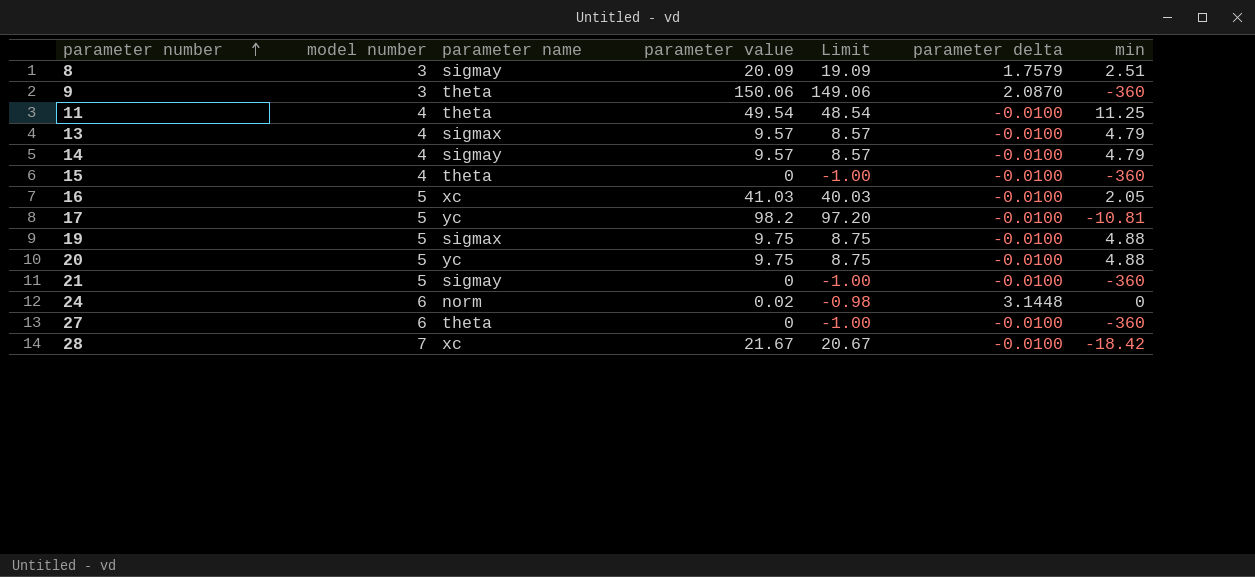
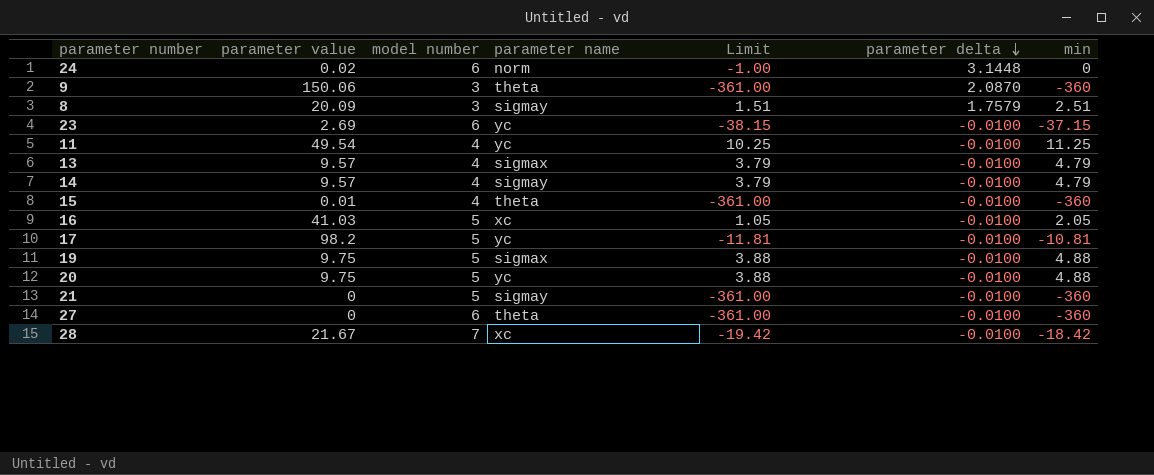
row order: parameter number ascending -> parameter delta descending
column parameter value | position: 4 -> 2
column Limit | formula: [parameter value] - 1 -> [min] - 1
row 23: none -> 2.69 | 6 | yc | -38.15 | -0.0100 | -37.15
11 | parameter name: theta -> yc
15 | parameter value: 0 -> 0.01

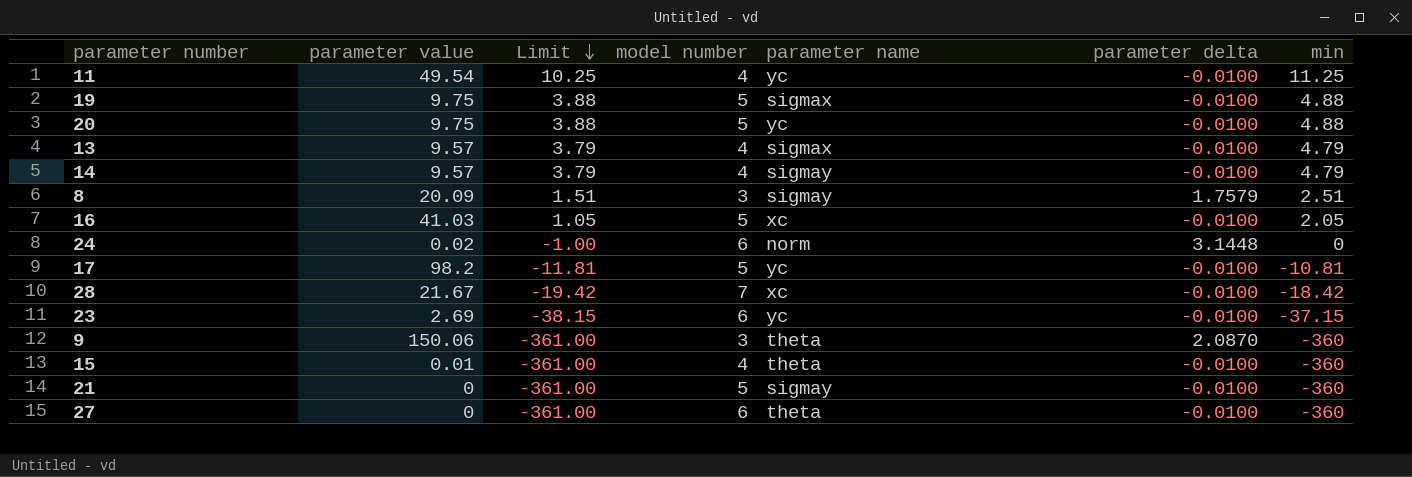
row order: parameter delta descending -> Limit descending
column Limit | position: 5 -> 3

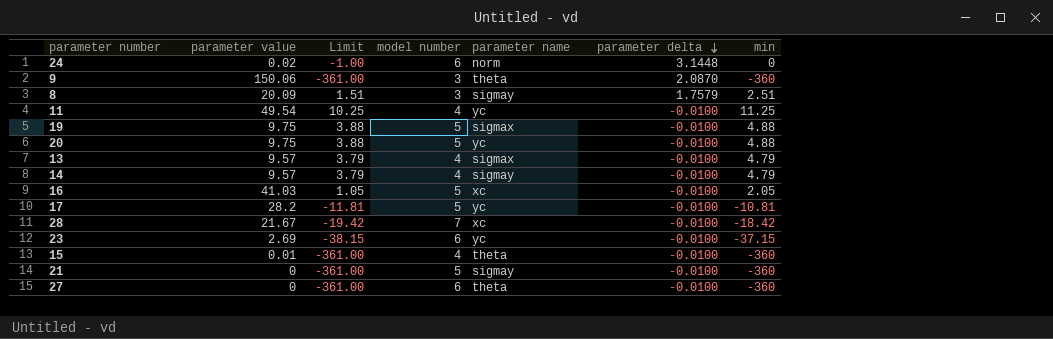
row order: Limit descending -> parameter delta descending
17 | parameter value: 98.2 -> 28.2

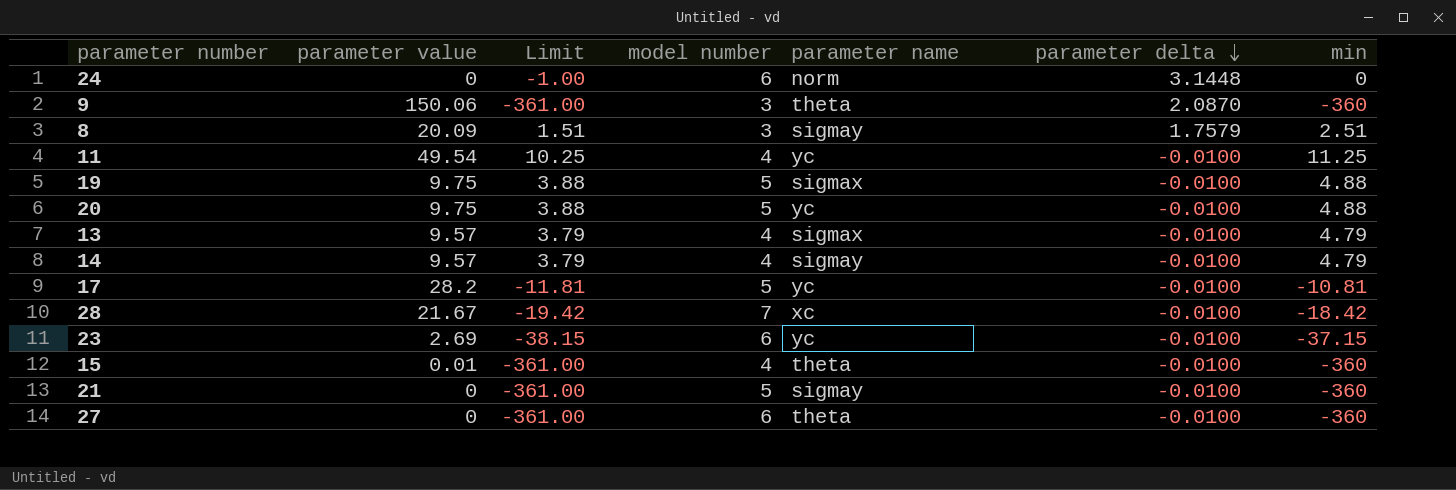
row 16: 41.03 | 1.05 | 5 | xc | -0.0100 | 2.05 -> none
24 | parameter value: 0.02 -> 0

